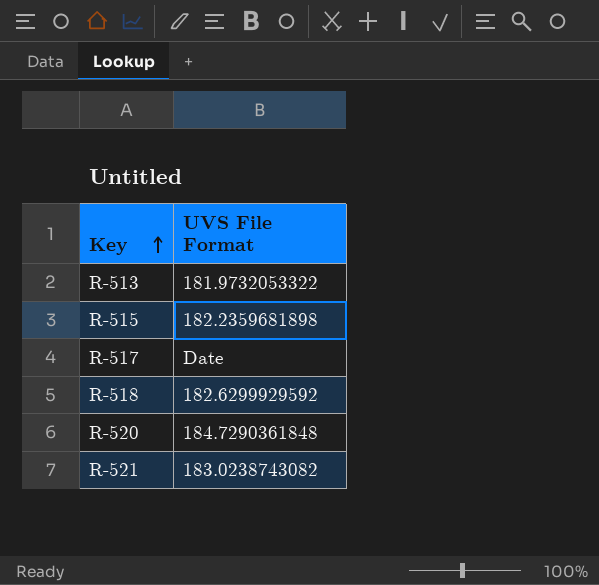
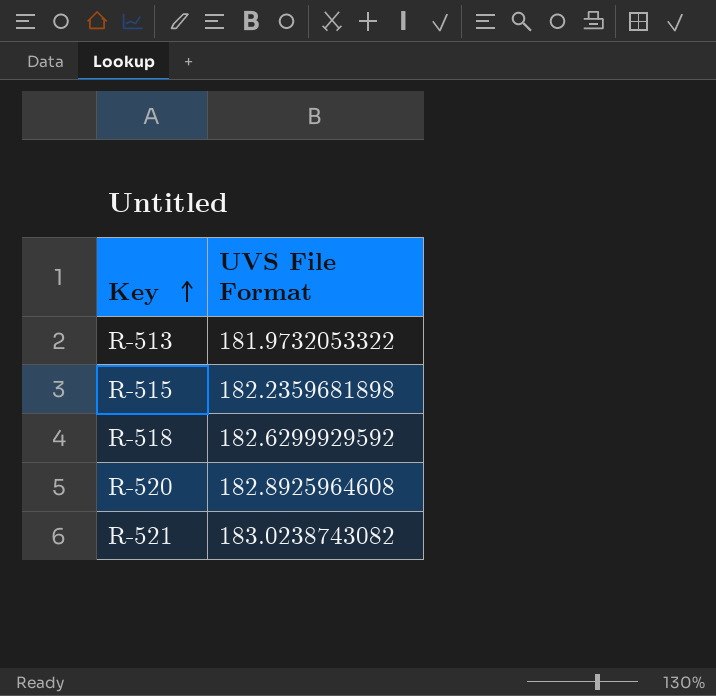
row R-517: Date -> none
R-520 | UVS File Format: 184.7290361848 -> 182.8925964608

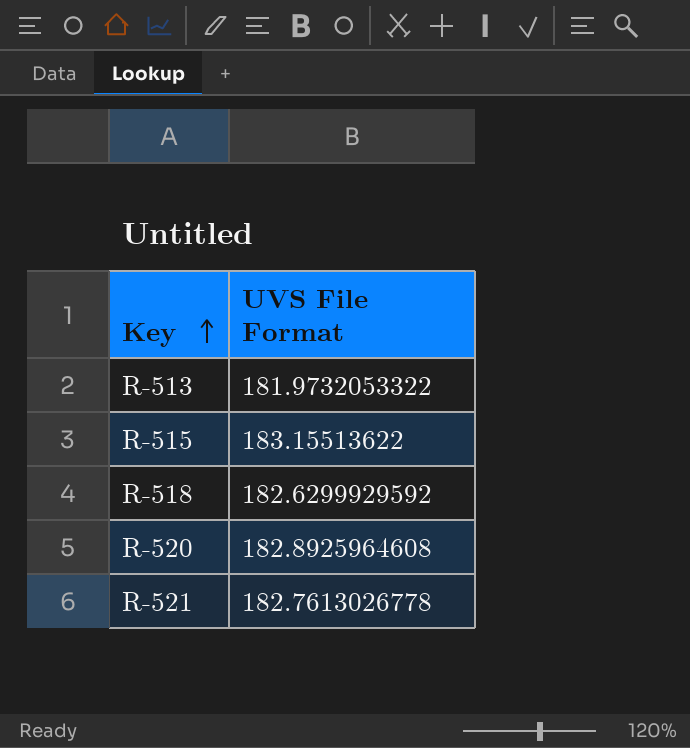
R-515 | UVS File Format: 182.2359681898 -> 183.15513622
R-521 | UVS File Format: 183.0238743082 -> 182.7613026778

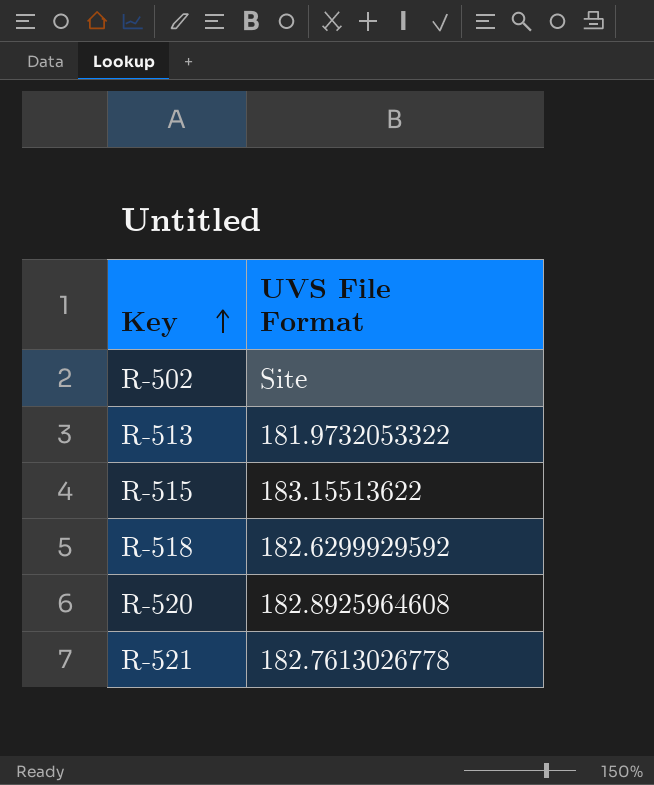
row R-502: none -> Site

